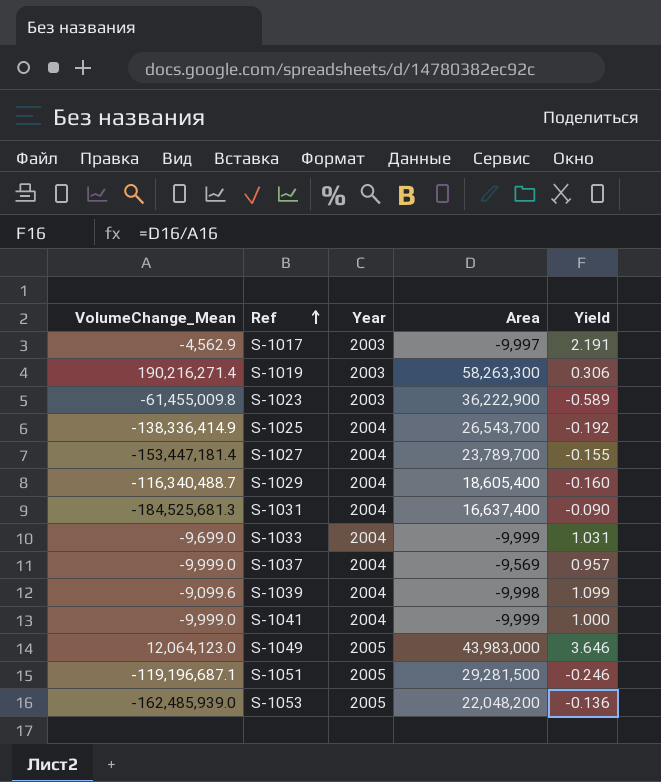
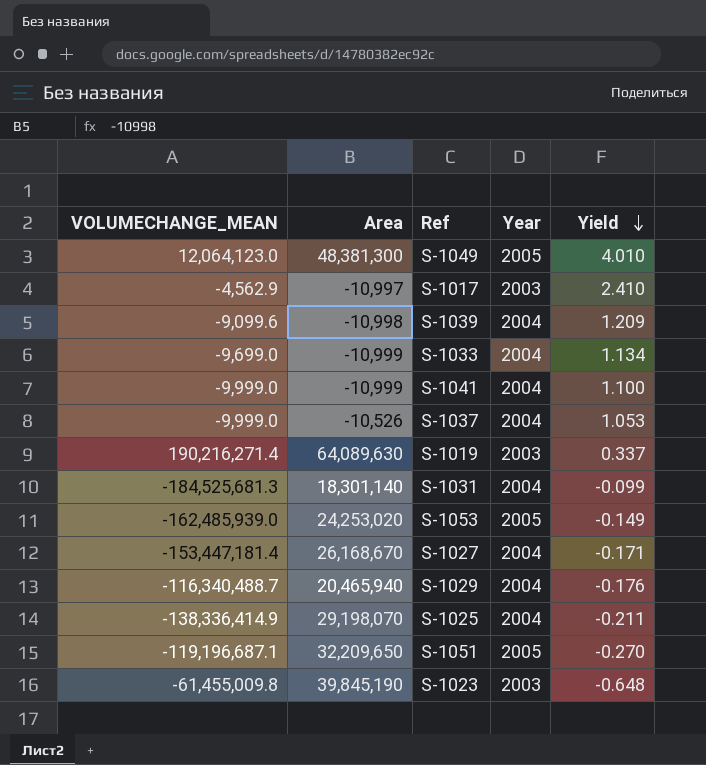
row order: Ref ascending -> Yield descending
column name: VolumeChange_Mean -> VOLUMECHANGE_MEAN
column Area | position: 4 -> 2
S-1049 | Area: 43,983,000 -> 48,381,300
S-1049 | Yield: 3.646 -> 4.010
S-1017 | Area: -9,997 -> -10,997
S-1017 | Yield: 2.191 -> 2.410
S-1039 | Area: -9,998 -> -10,998
S-1039 | Yield: 1.099 -> 1.209
S-1033 | Area: -9,999 -> -10,999
S-1033 | Yield: 1.031 -> 1.134
S-1041 | Area: -9,999 -> -10,999
S-1041 | Yield: 1.000 -> 1.100
S-1037 | Area: -9,569 -> -10,526
S-1037 | Yield: 0.957 -> 1.053
S-1019 | Area: 58,263,300 -> 64,089,630
S-1019 | Yield: 0.306 -> 0.337
S-1031 | Area: 16,637,400 -> 18,301,140
S-1031 | Yield: -0.090 -> -0.099
S-1053 | Area: 22,048,200 -> 24,253,020
S-1053 | Yield: -0.136 -> -0.149
S-1027 | Area: 23,789,700 -> 26,168,670
S-1027 | Yield: -0.155 -> -0.171
S-1029 | Area: 18,605,400 -> 20,465,940
S-1029 | Yield: -0.160 -> -0.176
S-1025 | Area: 26,543,700 -> 29,198,070
S-1025 | Yield: -0.192 -> -0.211
S-1051 | Area: 29,281,500 -> 32,209,650
S-1051 | Yield: -0.246 -> -0.270
S-1023 | Area: 36,222,900 -> 39,845,190
S-1023 | Yield: -0.589 -> -0.648

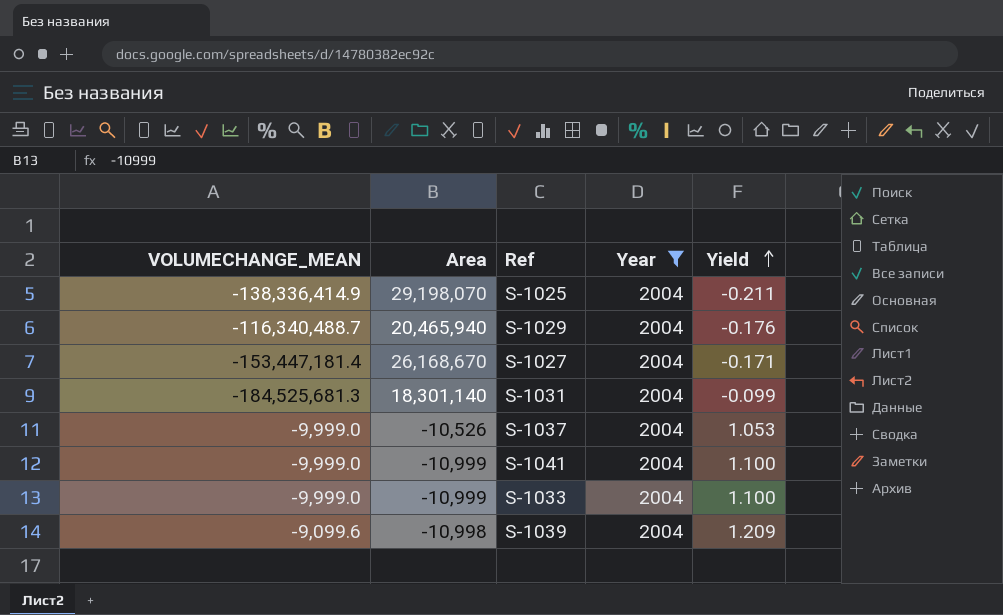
filter: none -> Year = 2004
row order: Yield descending -> Yield ascending
S-1033 | VOLUMECHANGE_MEAN: -9,699.0 -> -9,999.0
S-1033 | Yield: 1.134 -> 1.100

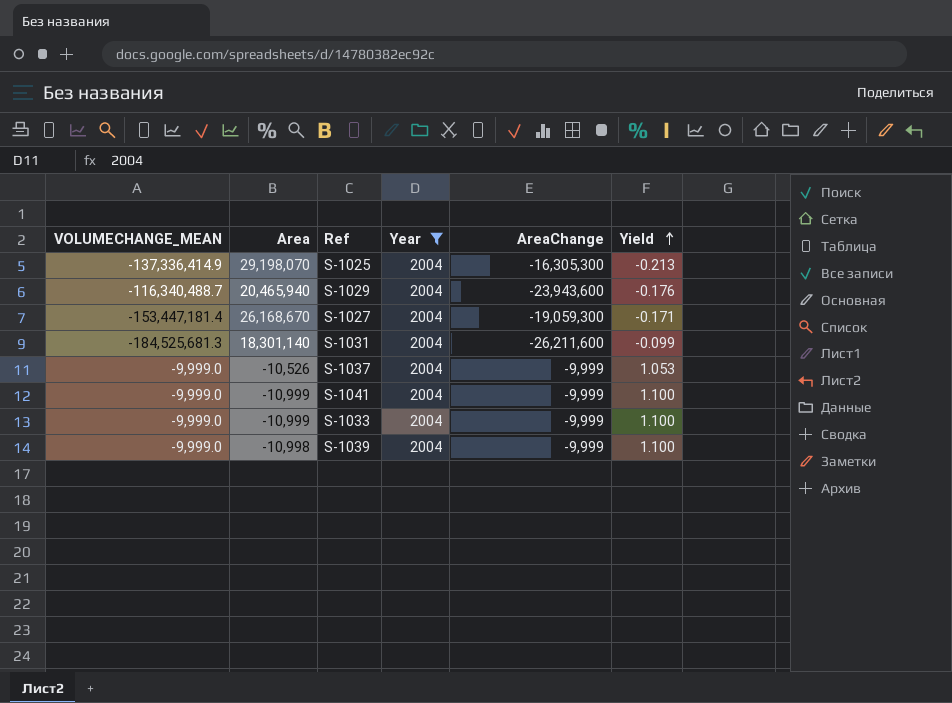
column AreaChange | position: none -> 5
S-1025 | VOLUMECHANGE_MEAN: -138,336,414.9 -> -137,336,414.9
S-1025 | Yield: -0.211 -> -0.213
S-1039 | VOLUMECHANGE_MEAN: -9,099.6 -> -9,999.0
S-1039 | Yield: 1.209 -> 1.100

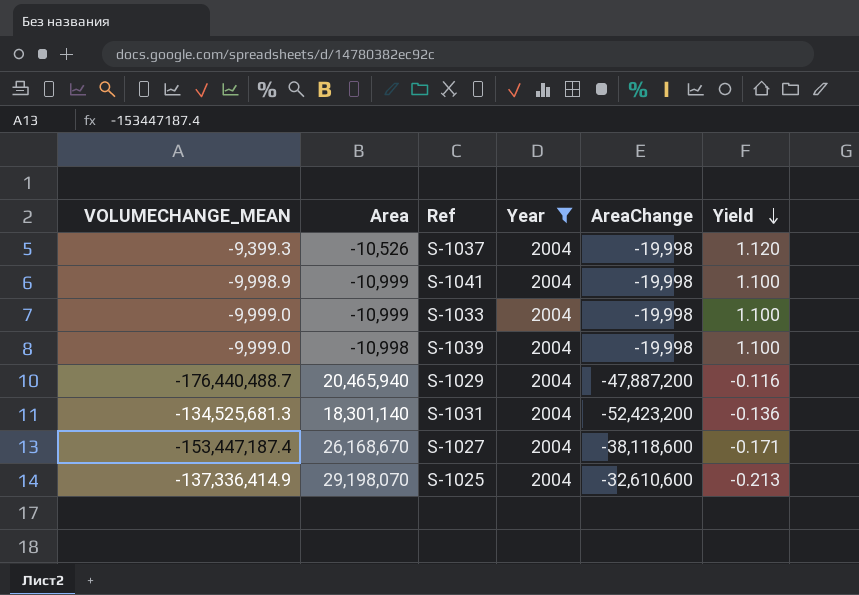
row order: Yield ascending -> Yield descending
S-1037 | VOLUMECHANGE_MEAN: -9,999.0 -> -9,399.3
S-1037 | AreaChange: -9,999 -> -19,998
S-1037 | Yield: 1.053 -> 1.120
S-1041 | VOLUMECHANGE_MEAN: -9,999.0 -> -9,998.9
S-1041 | AreaChange: -9,999 -> -19,998
S-1033 | AreaChange: -9,999 -> -19,998
S-1039 | AreaChange: -9,999 -> -19,998
S-1029 | VOLUMECHANGE_MEAN: -116,340,488.7 -> -176,440,488.7
S-1029 | AreaChange: -23,943,600 -> -47,887,200
S-1029 | Yield: -0.176 -> -0.116
S-1031 | VOLUMECHANGE_MEAN: -184,525,681.3 -> -134,525,681.3
S-1031 | AreaChange: -26,211,600 -> -52,423,200
S-1031 | Yield: -0.099 -> -0.136
S-1027 | VOLUMECHANGE_MEAN: -153,447,181.4 -> -153,447,187.4
S-1027 | AreaChange: -19,059,300 -> -38,118,600
S-1025 | AreaChange: -16,305,300 -> -32,610,600

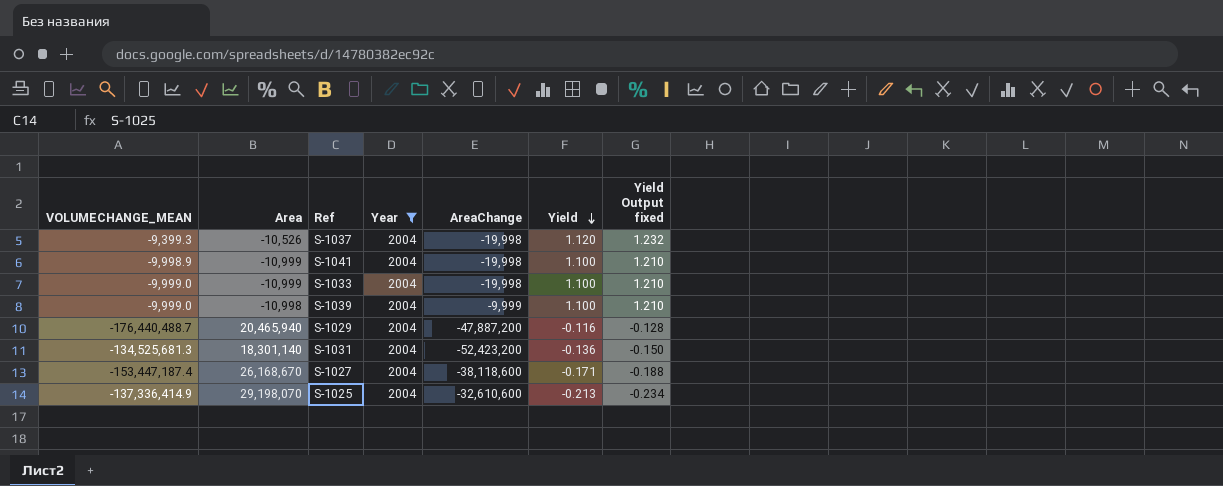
column Yield Output fixed | formula: none -> [Yield] * 1.1
S-1039 | AreaChange: -19,998 -> -9,999

